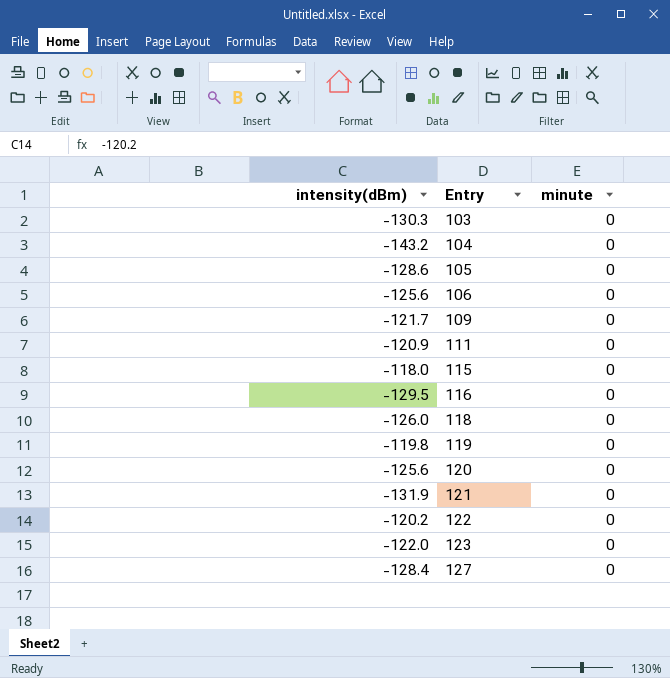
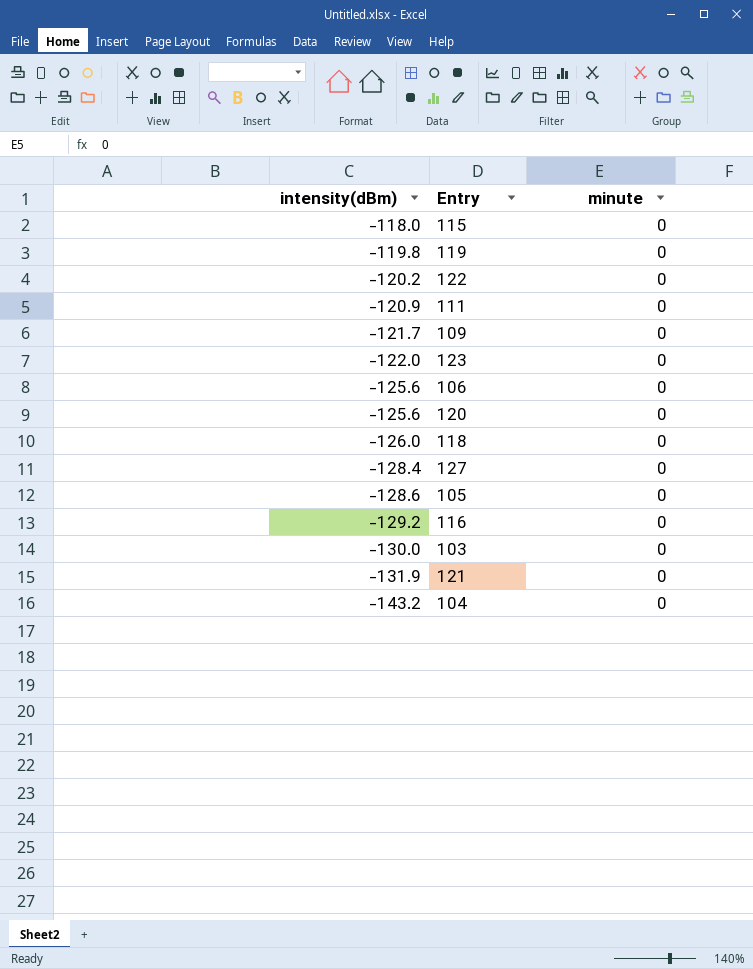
row order: Entry ascending -> intensity(dBm) descending
116 | intensity(dBm): -129.5 -> -129.2
103 | intensity(dBm): -130.3 -> -130.0

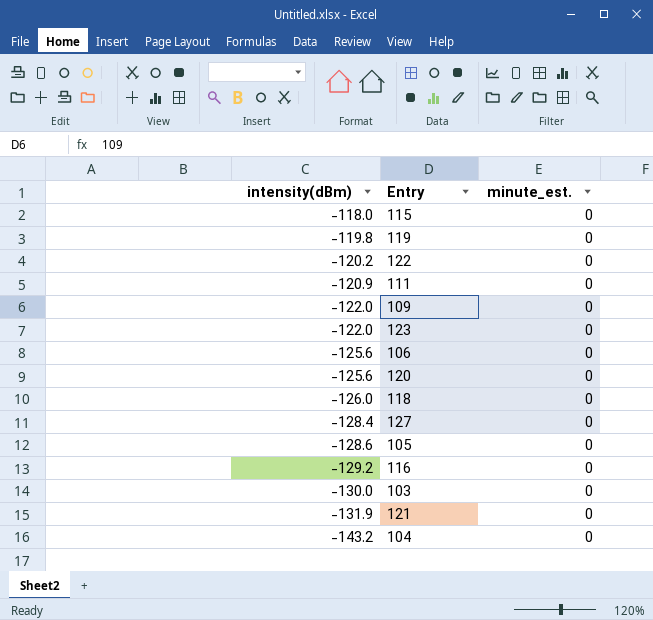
column name: minute -> minute_est.
109 | intensity(dBm): -121.7 -> -122.0

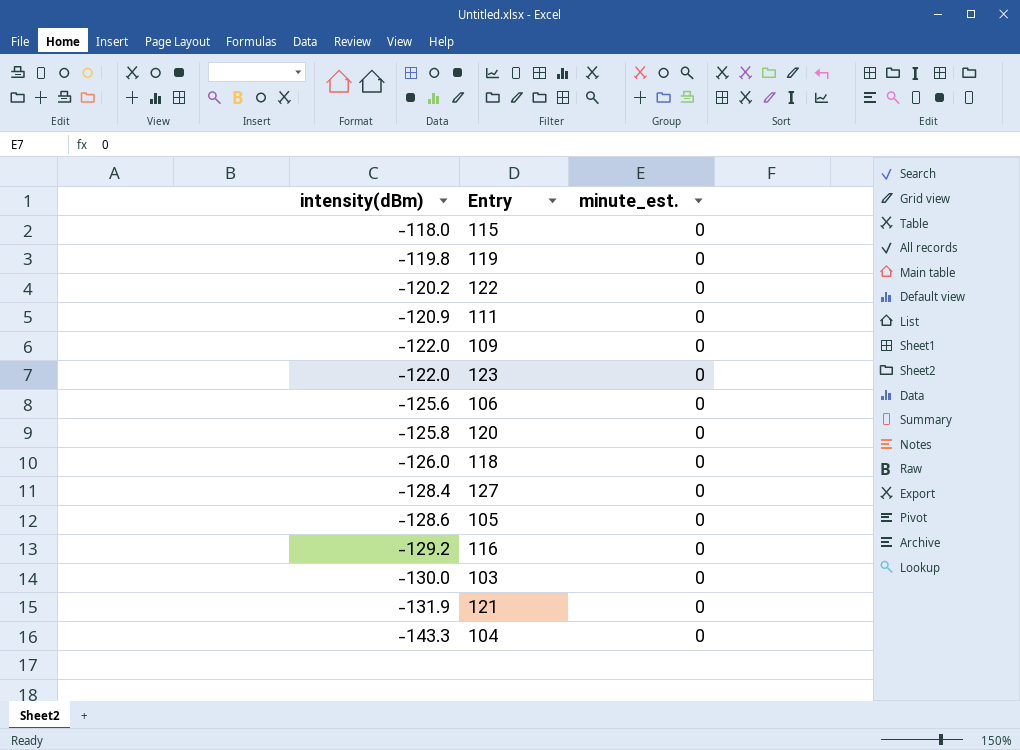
120 | intensity(dBm): -125.6 -> -125.8
104 | intensity(dBm): -143.2 -> -143.3

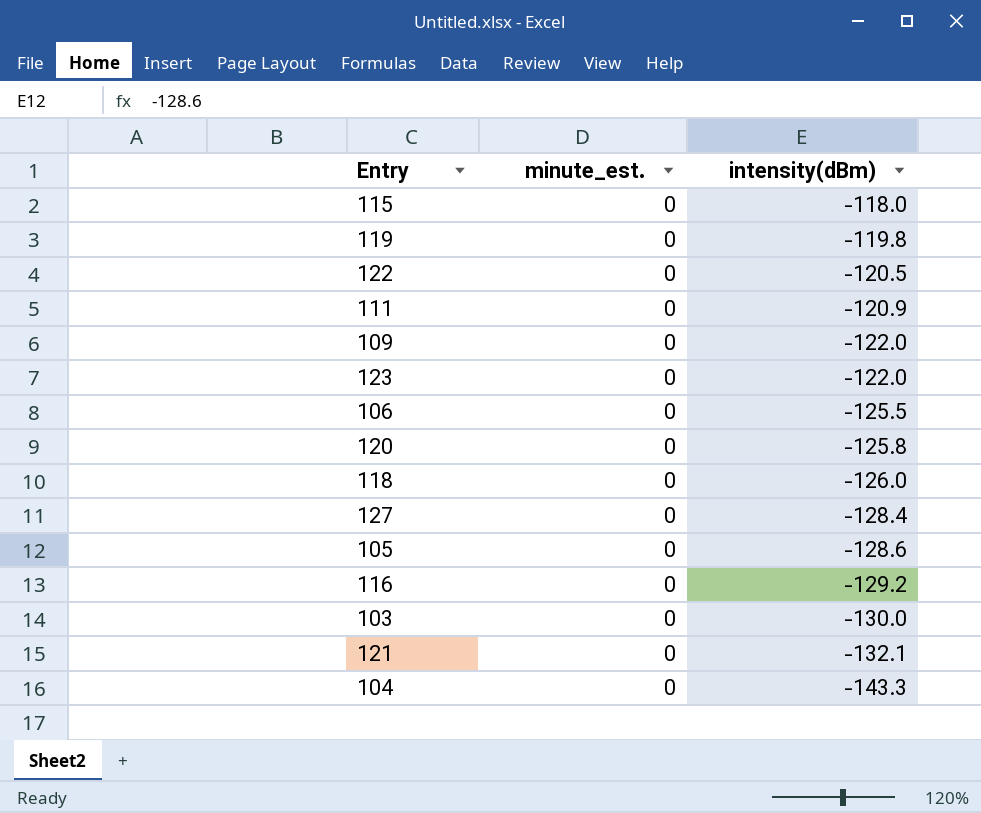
column intensity(dBm) | position: 1 -> 3
122 | intensity(dBm): -120.2 -> -120.5
106 | intensity(dBm): -125.6 -> -125.5
121 | intensity(dBm): -131.9 -> -132.1

